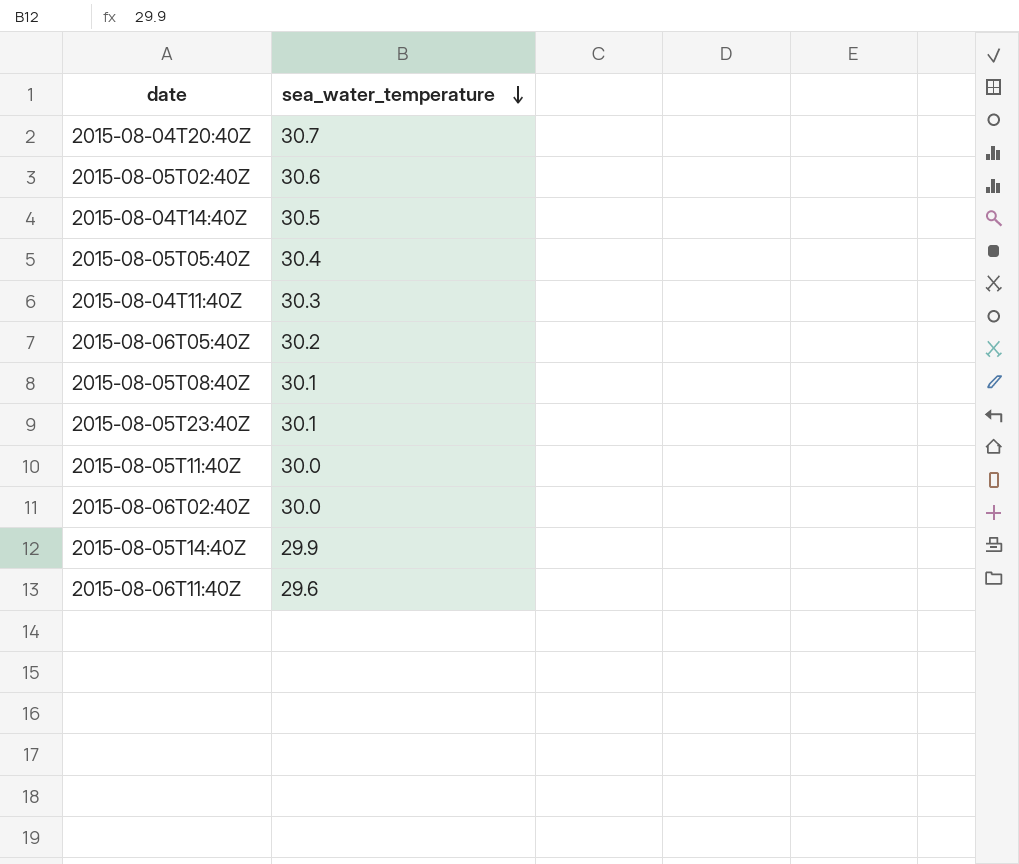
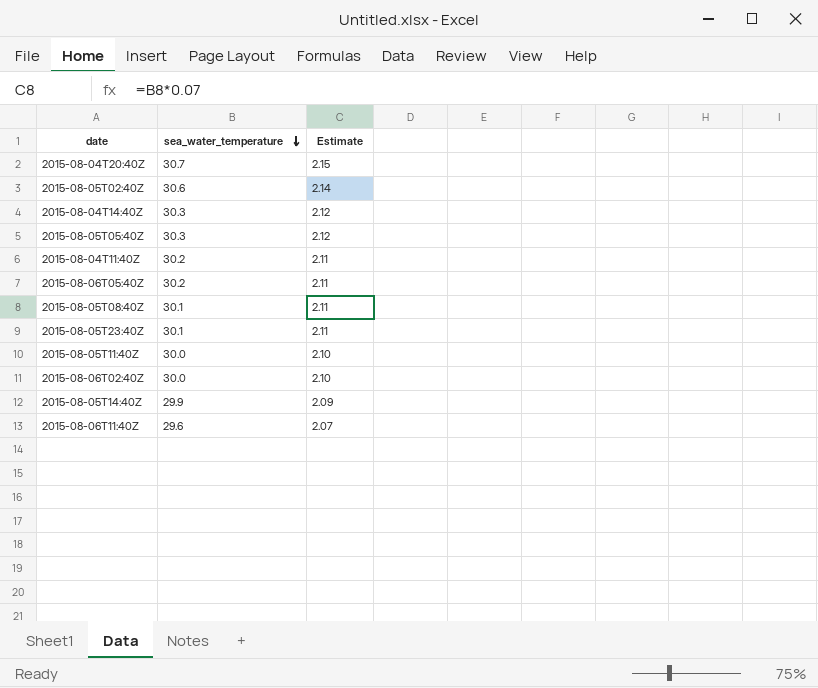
column Estimate | formula: none -> [sea_water_temperature] * 0.07
2015-08-04T14:40Z | sea_water_temperature: 30.5 -> 30.3
2015-08-05T05:40Z | sea_water_temperature: 30.4 -> 30.3
2015-08-04T11:40Z | sea_water_temperature: 30.3 -> 30.2

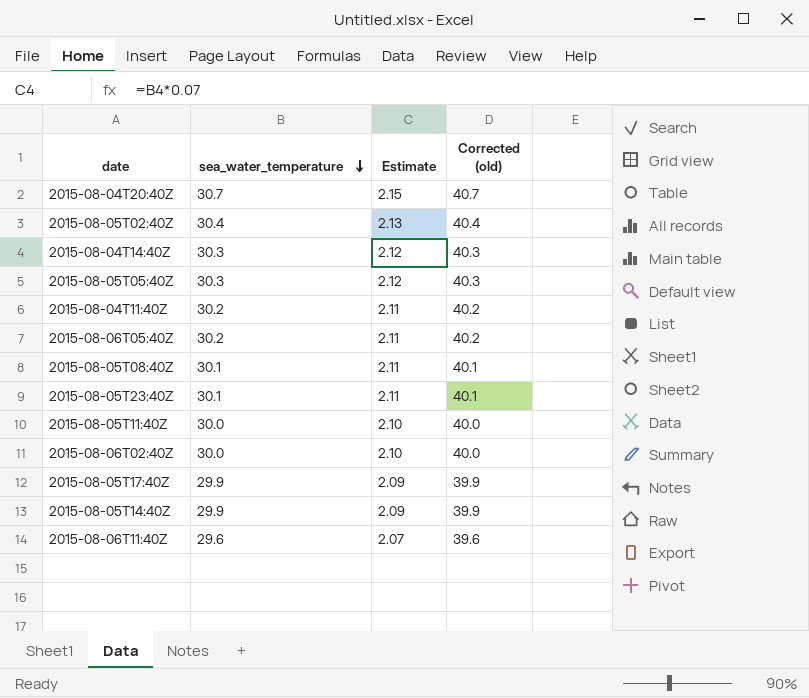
column Corrected (old) | formula: none -> [sea_water_temperature] + 10
2015-08-05T02:40Z | sea_water_temperature: 30.6 -> 30.4
2015-08-05T02:40Z | Estimate: 2.14 -> 2.13
row 2015-08-05T17:40Z: none -> 29.9 | 2.09 | 39.9

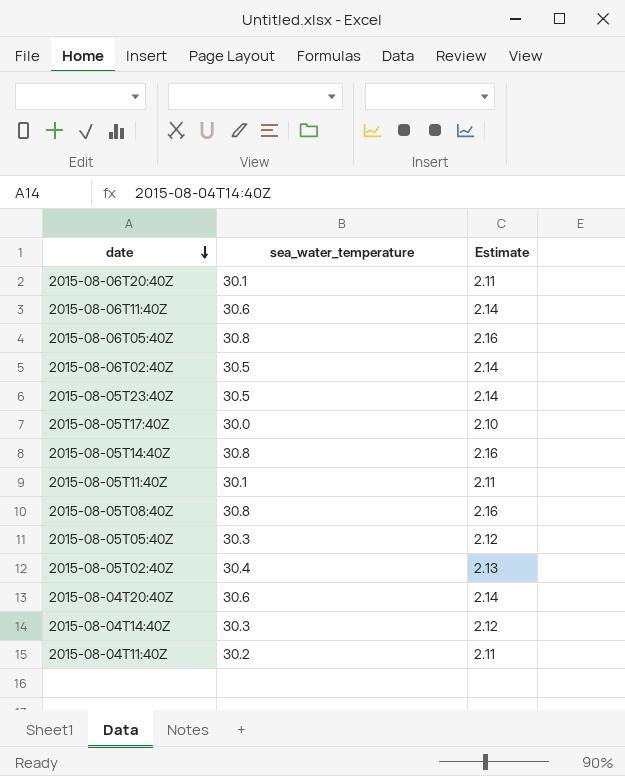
row order: sea_water_temperature descending -> date descending
column Corrected (old) | formula: [sea_water_temperature] + 10 -> none
row 2015-08-06T20:40Z: none -> 30.1 | 2.11
2015-08-06T11:40Z | sea_water_temperature: 29.6 -> 30.6
2015-08-06T11:40Z | Estimate: 2.07 -> 2.14
2015-08-06T05:40Z | sea_water_temperature: 30.2 -> 30.8
2015-08-06T05:40Z | Estimate: 2.11 -> 2.16
2015-08-06T02:40Z | sea_water_temperature: 30.0 -> 30.5
2015-08-06T02:40Z | Estimate: 2.10 -> 2.14
2015-08-05T23:40Z | sea_water_temperature: 30.1 -> 30.5
2015-08-05T23:40Z | Estimate: 2.11 -> 2.14
2015-08-05T17:40Z | sea_water_temperature: 29.9 -> 30.0
2015-08-05T17:40Z | Estimate: 2.09 -> 2.10
2015-08-05T14:40Z | sea_water_temperature: 29.9 -> 30.8
2015-08-05T14:40Z | Estimate: 2.09 -> 2.16
2015-08-05T11:40Z | sea_water_temperature: 30.0 -> 30.1
2015-08-05T11:40Z | Estimate: 2.10 -> 2.11
2015-08-05T08:40Z | sea_water_temperature: 30.1 -> 30.8
2015-08-05T08:40Z | Estimate: 2.11 -> 2.16
2015-08-04T20:40Z | sea_water_temperature: 30.7 -> 30.6
2015-08-04T20:40Z | Estimate: 2.15 -> 2.14

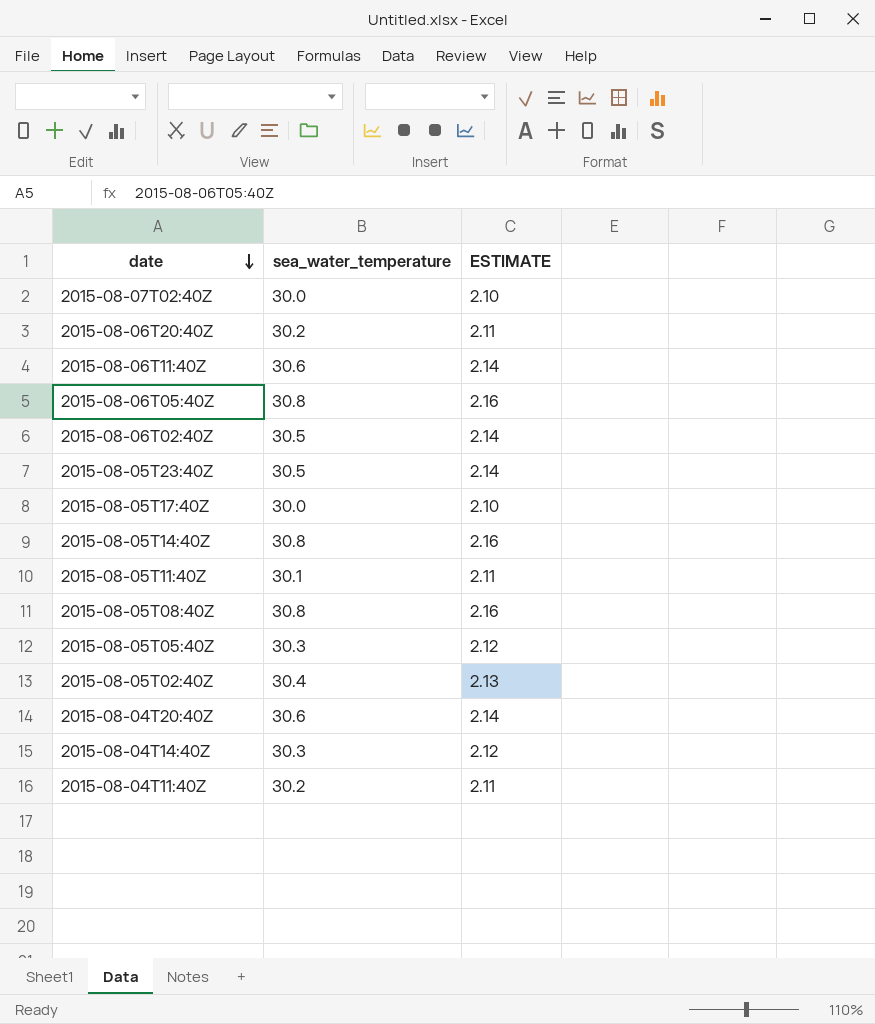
column name: Estimate -> ESTIMATE
row 2015-08-07T02:40Z: none -> 30.0 | 2.10
2015-08-06T20:40Z | sea_water_temperature: 30.1 -> 30.2

